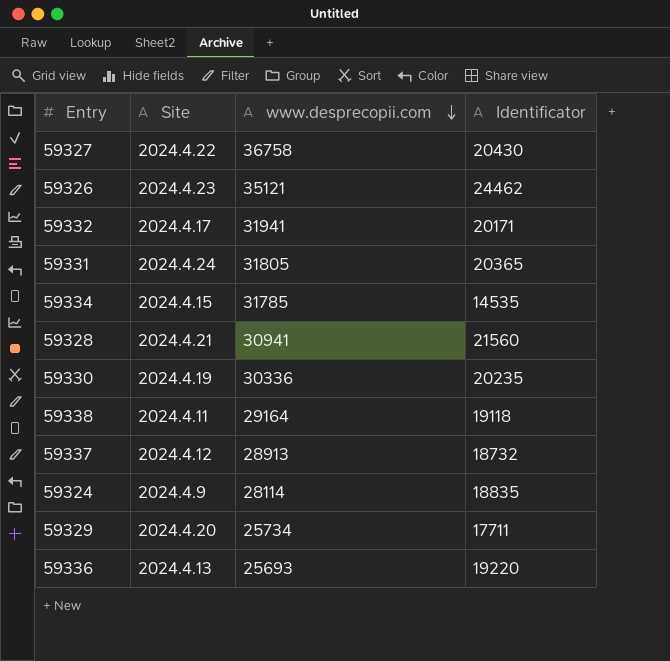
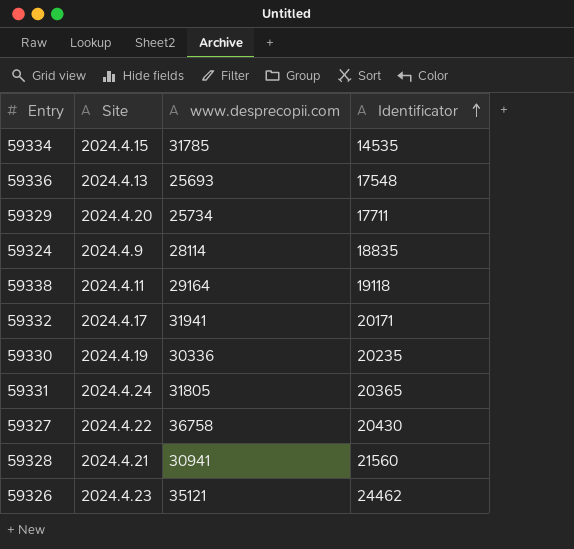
row order: www.desprecopii.com descending -> Identificator ascending
row 59337: 2024.4.12 | 28913 | 18732 -> none
59336 | Identificator: 19220 -> 17548

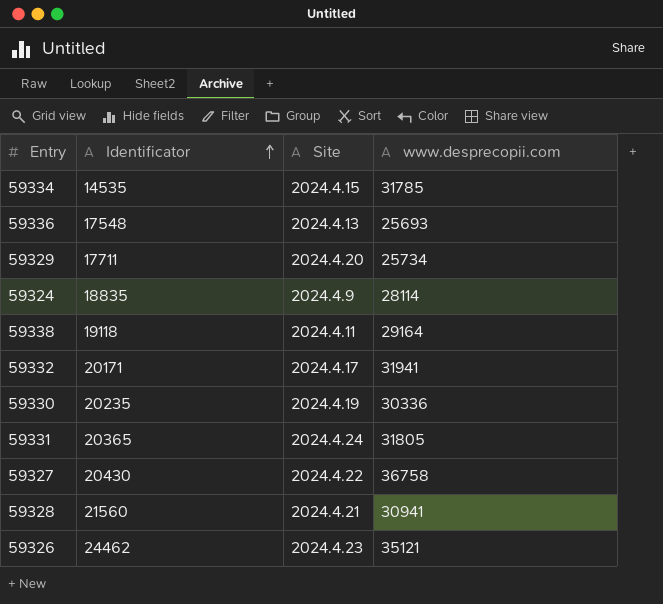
column Identificator | position: 4 -> 2

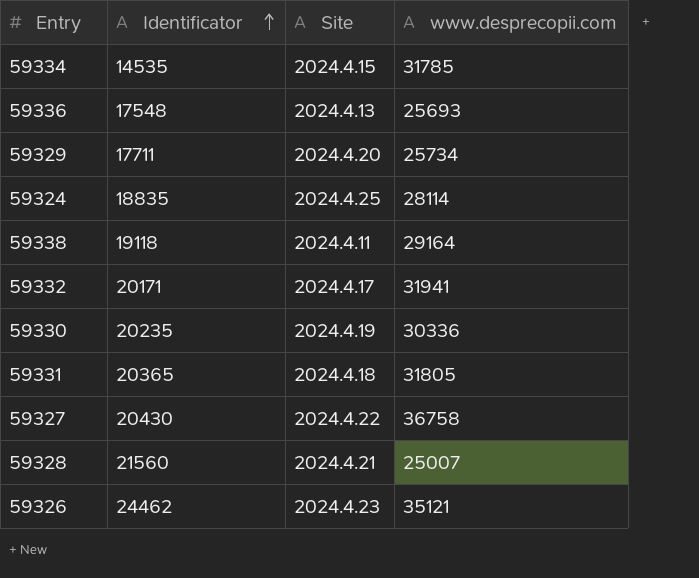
59324 | Site: 2024.4.9 -> 2024.4.25
59331 | Site: 2024.4.24 -> 2024.4.18
59328 | www.desprecopii.com: 30941 -> 25007

